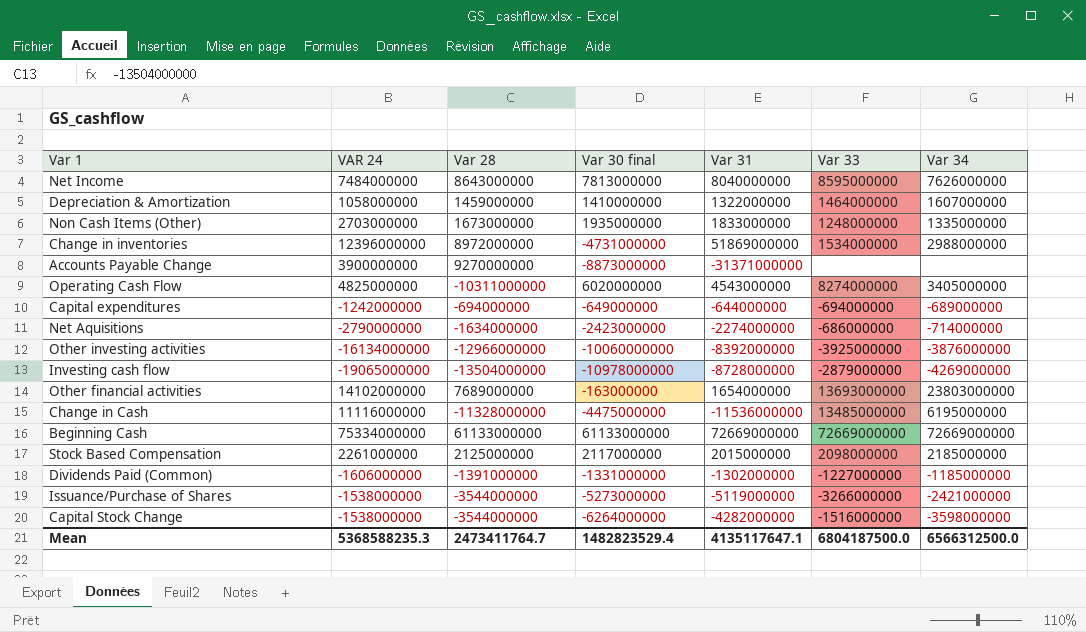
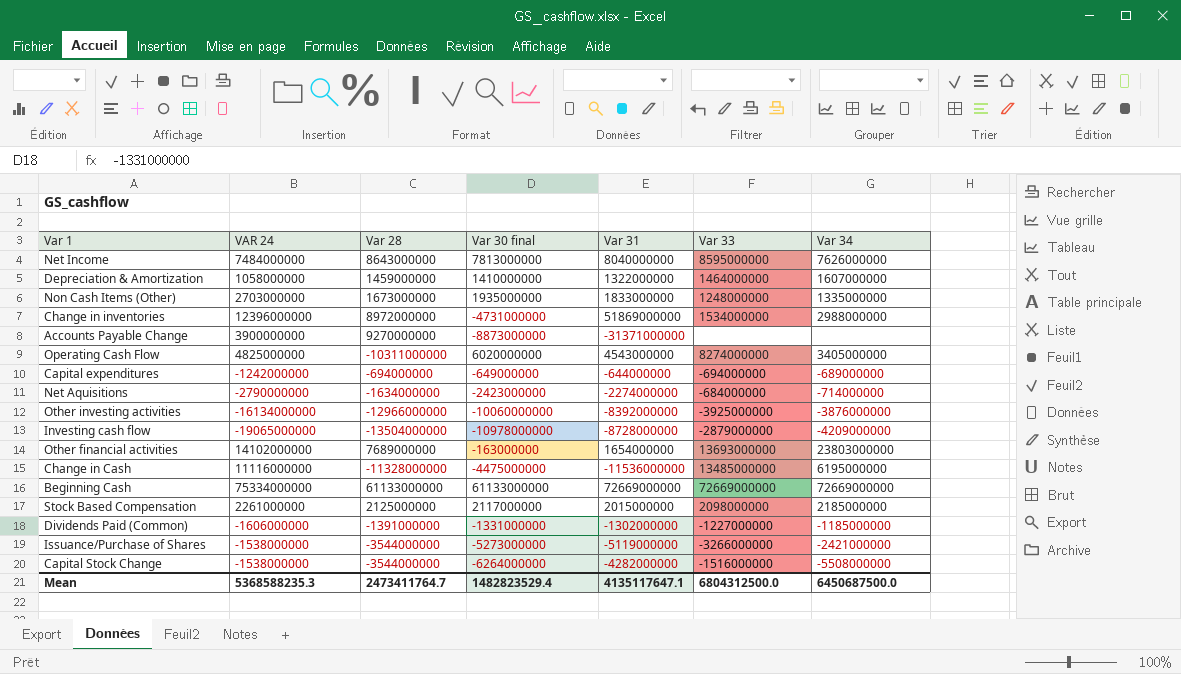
Net Aquisitions | Var 33: -686000000 -> -684000000
Investing cash flow | Var 34: -4269000000 -> -4209000000
Capital Stock Change | Var 34: -3598000000 -> -5508000000
Mean | Var 33: 6804187500.0 -> 6804312500.0
Mean | Var 34: 6566312500.0 -> 6450687500.0

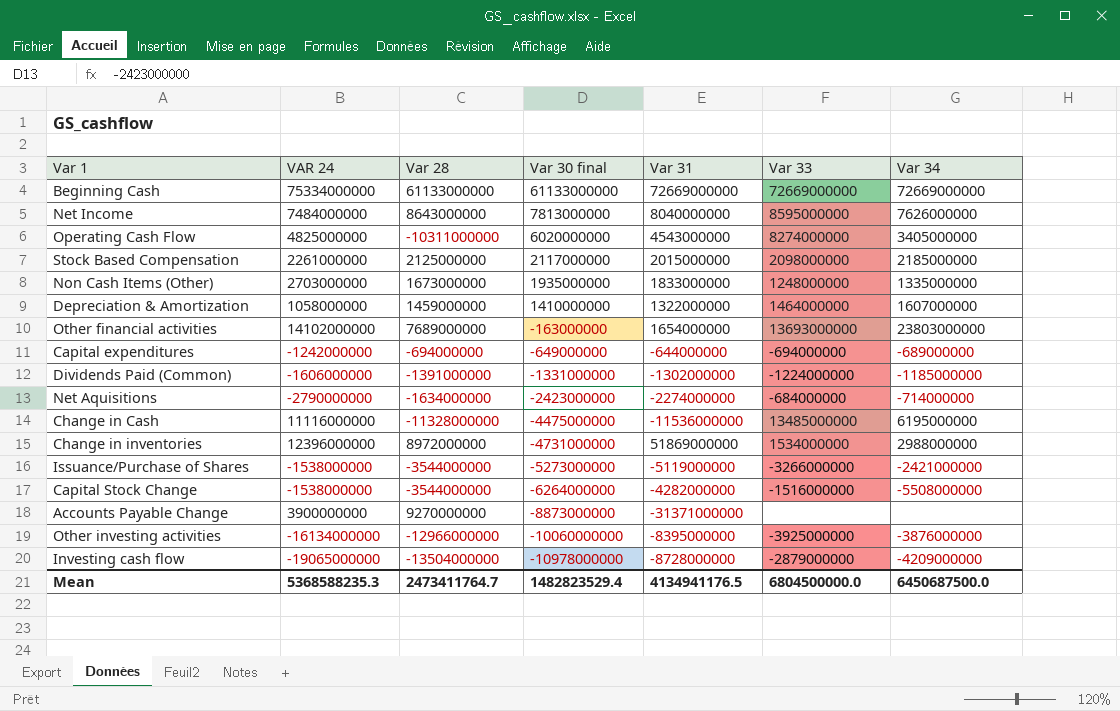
row order: none -> Var 30 final descending
Dividends Paid (Common) | Var 33: -1227000000 -> -1224000000
Other investing activities | Var 31: -8392000000 -> -8395000000
Mean | Var 31: 4135117647.1 -> 4134941176.5
Mean | Var 33: 6804312500.0 -> 6804500000.0

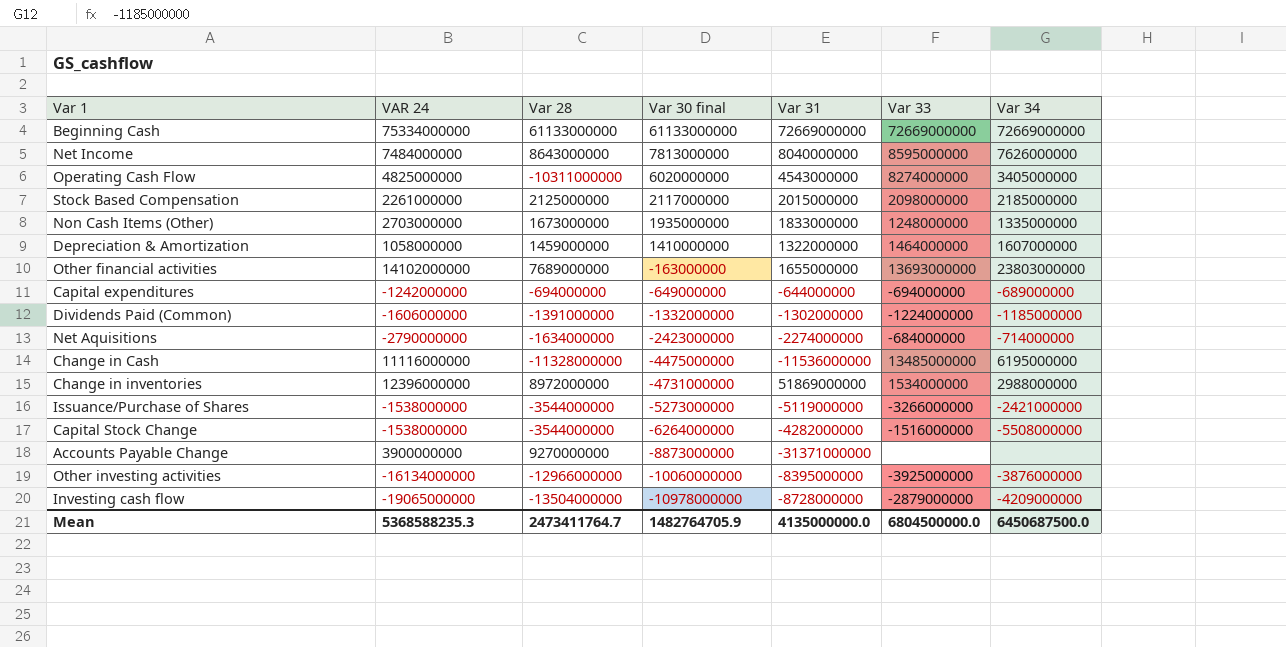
Other financial activities | Var 31: 1654000000 -> 1655000000
Dividends Paid (Common) | Var 30 final: -1331000000 -> -1332000000
Mean | Var 30 final: 1482823529.4 -> 1482764705.9
Mean | Var 31: 4134941176.5 -> 4135000000.0

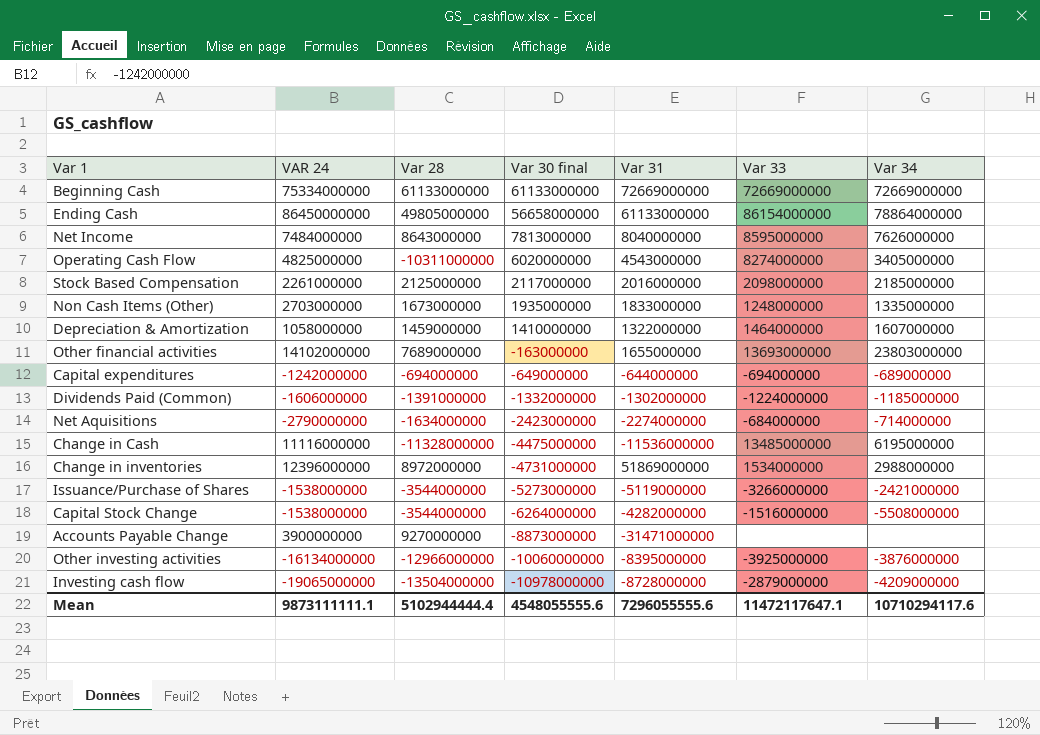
row Ending Cash: none -> 86450000000 | 49805000000 | 56658000000 | 61133000000 | 86154000000 | 78864000000
Stock Based Compensation | Var 31: 2015000000 -> 2016000000
Accounts Payable Change | Var 31: -31371000000 -> -31471000000
Mean | VAR 24: 5368588235.3 -> 9873111111.1
Mean | Var 28: 2473411764.7 -> 5102944444.4
Mean | Var 30 final: 1482764705.9 -> 4548055555.6
Mean | Var 31: 4135000000.0 -> 7296055555.6
Mean | Var 33: 6804500000.0 -> 11472117647.1
Mean | Var 34: 6450687500.0 -> 10710294117.6

